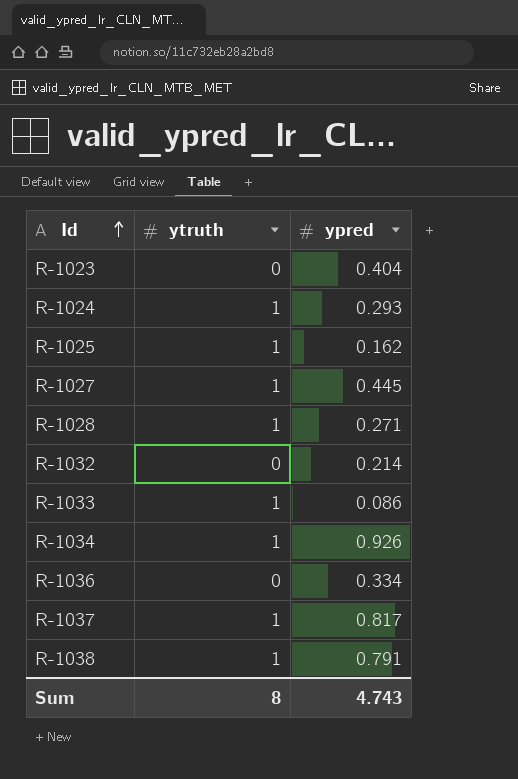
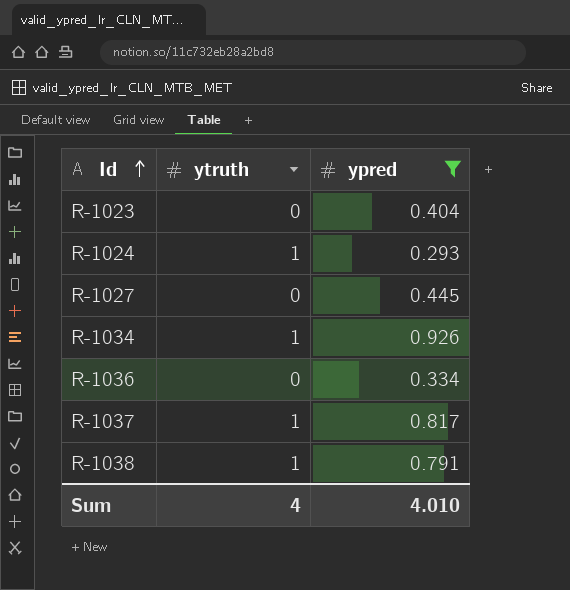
filter: none -> ypred >= 0.293
R-1027 | ytruth: 1 -> 0
Sum | ytruth: 8 -> 4
Sum | ypred: 4.743 -> 4.010

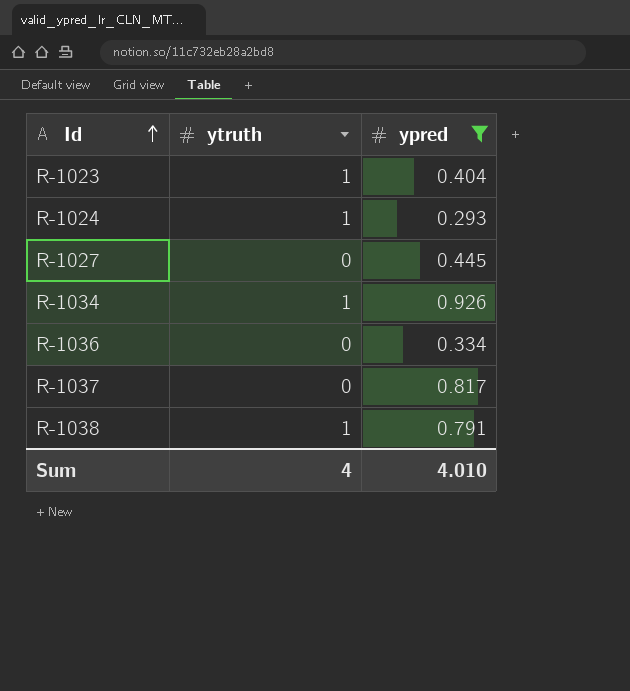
R-1023 | ytruth: 0 -> 1
R-1037 | ytruth: 1 -> 0

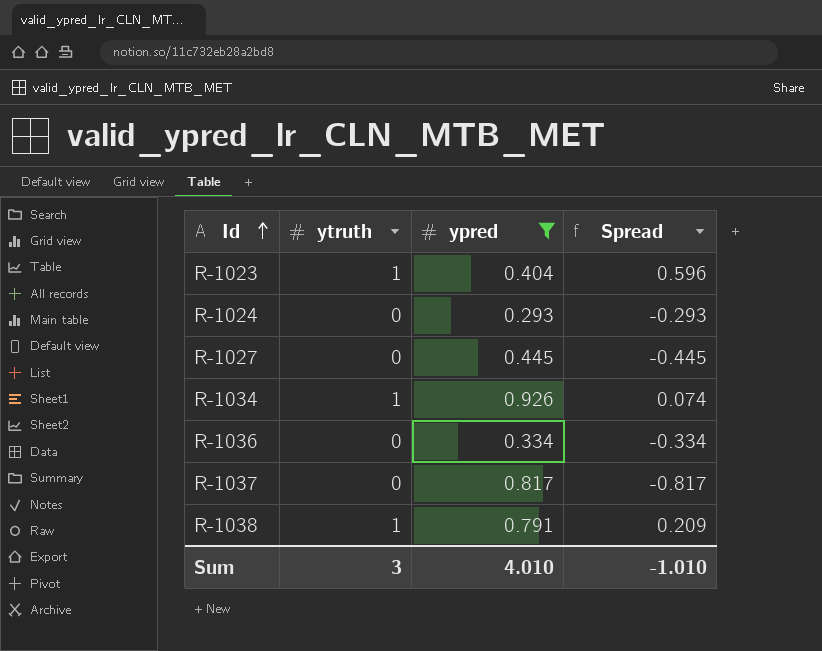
column Spread | formula: none -> [ytruth] - [ypred]
R-1024 | ytruth: 1 -> 0
Sum | ytruth: 4 -> 3

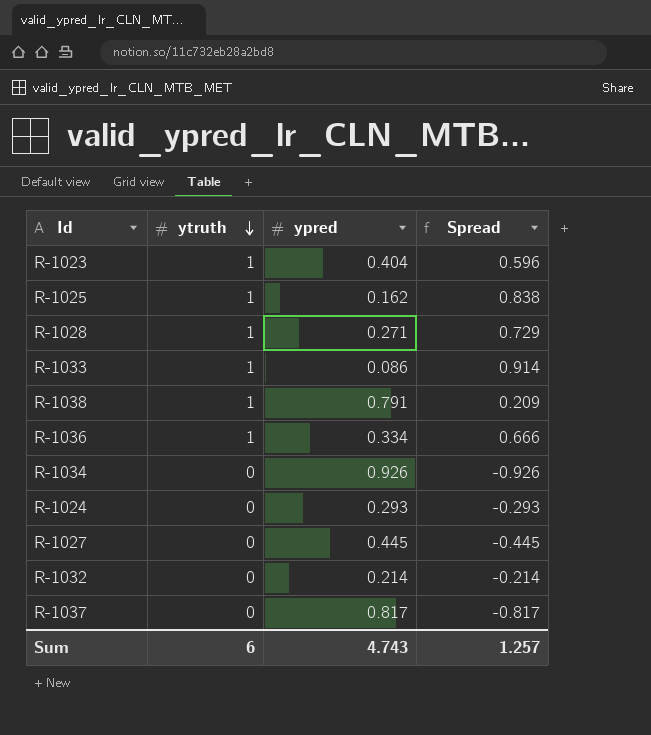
filter: ypred >= 0.293 -> none
row order: Id ascending -> ytruth descending
R-1036 | ytruth: 0 -> 1
R-1036 | Spread: -0.334 -> 0.666
R-1034 | ytruth: 1 -> 0
R-1034 | Spread: 0.074 -> -0.926
Sum | ytruth: 3 -> 6
Sum | ypred: 4.010 -> 4.743
Sum | Spread: -1.010 -> 1.257

